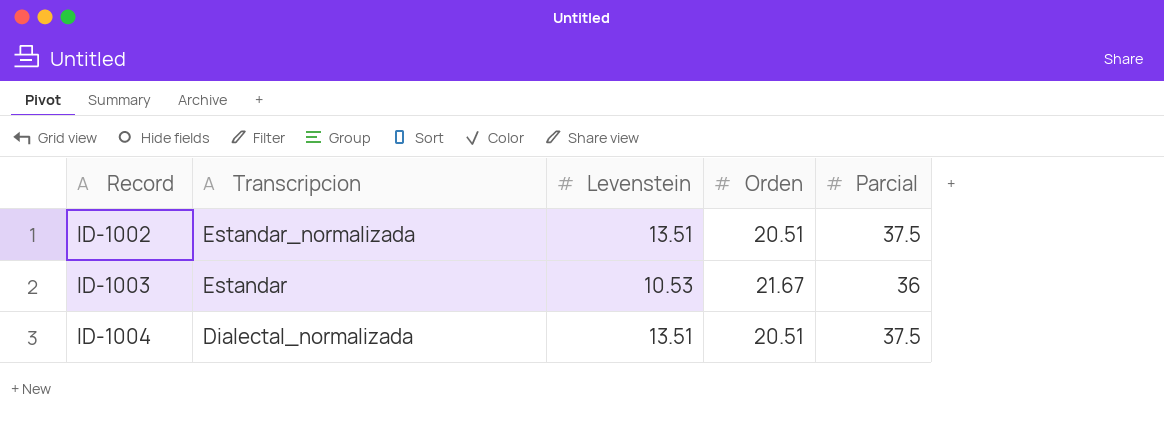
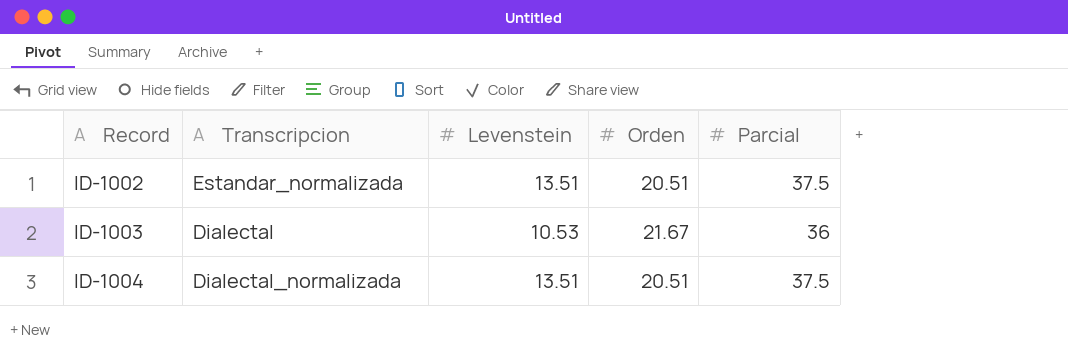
ID-1003 | Transcripcion: Estandar -> Dialectal

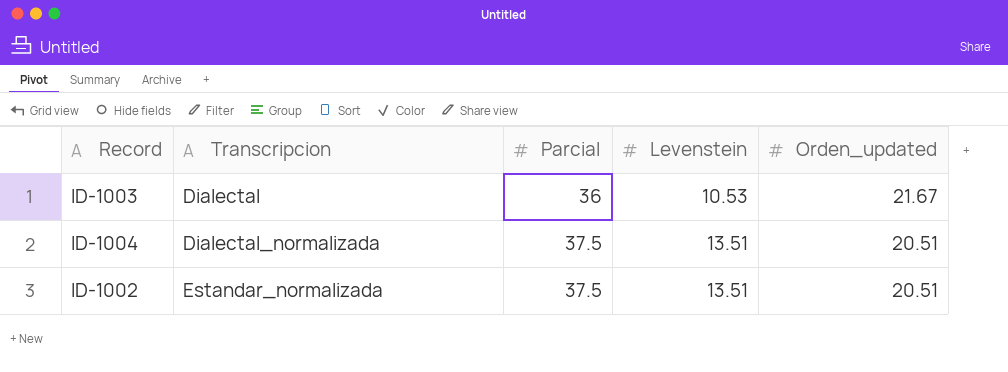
row order: Record ascending -> Transcripcion ascending
column Parcial | position: 5 -> 3
column name: Orden -> Orden_updated

